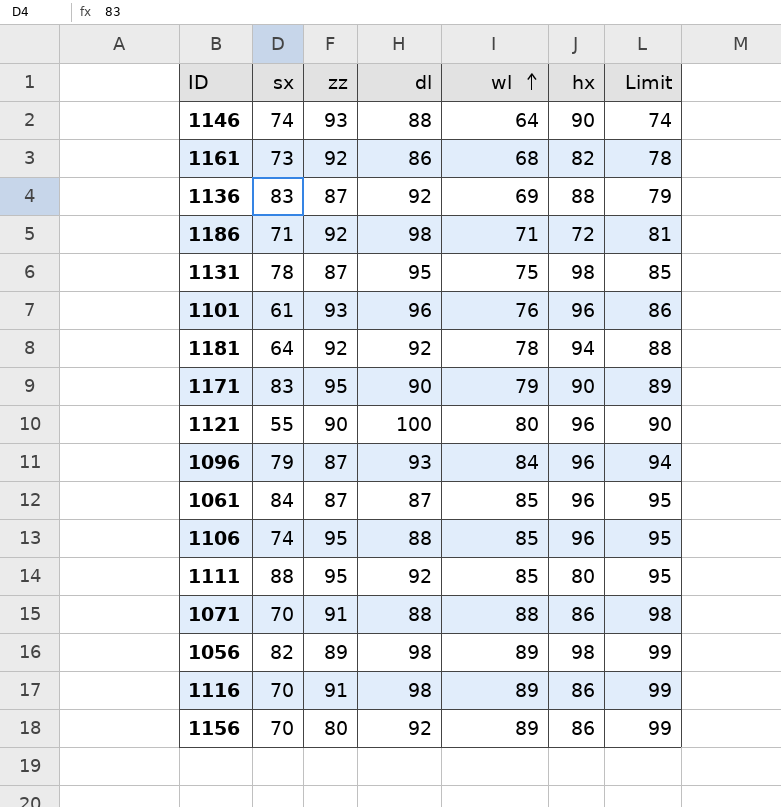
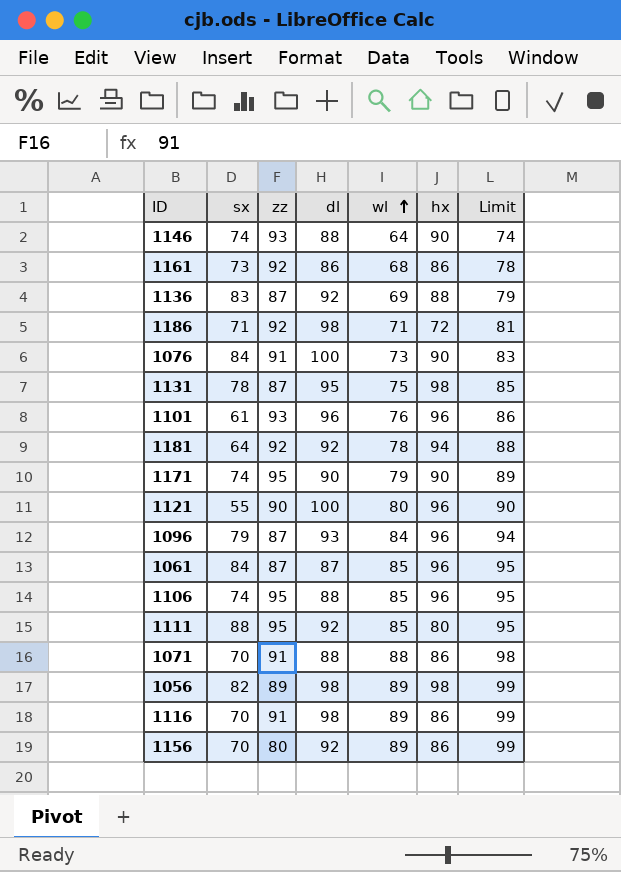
1161 | hx: 82 -> 86
row 1076: none -> 84 | 91 | 100 | 73 | 90 | 83
1171 | sx: 83 -> 74

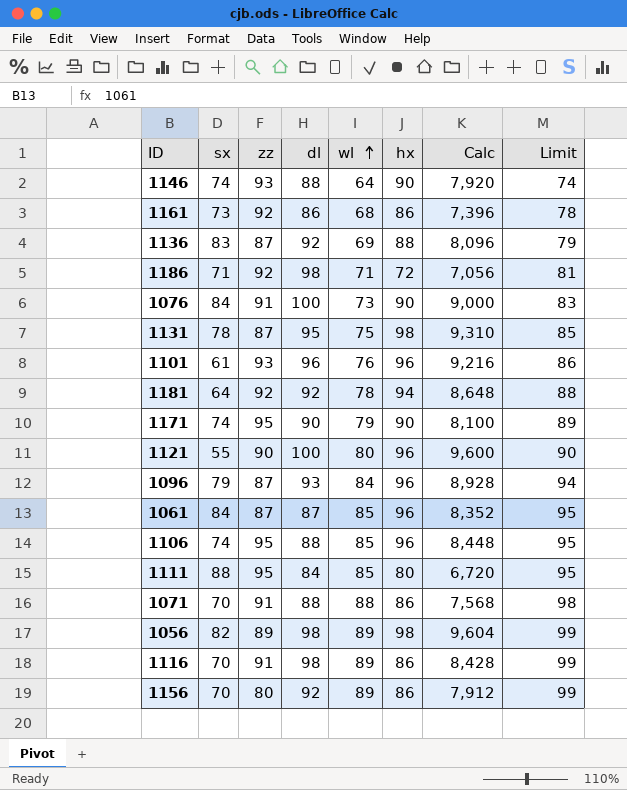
column Calc | formula: none -> [dl] * [hx]
1111 | dl: 92 -> 84

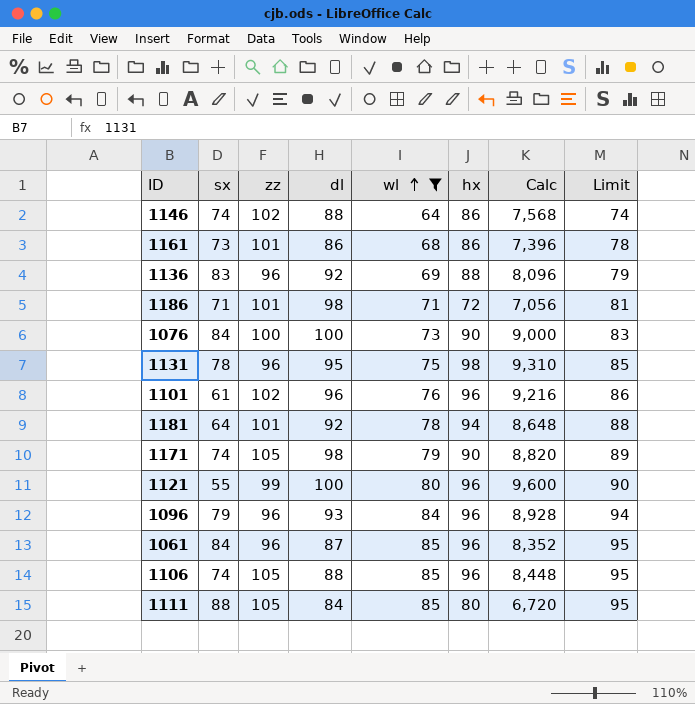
filter: none -> wl <= 85
1146 | zz: 93 -> 102
1146 | hx: 90 -> 86
1146 | Calc: 7,920 -> 7,568
1161 | zz: 92 -> 101
1136 | zz: 87 -> 96
1186 | zz: 92 -> 101
1076 | zz: 91 -> 100
1131 | zz: 87 -> 96
1101 | zz: 93 -> 102
1181 | zz: 92 -> 101
1171 | zz: 95 -> 105
1171 | dl: 90 -> 98
1171 | Calc: 8,100 -> 8,820
1121 | zz: 90 -> 99
1096 | zz: 87 -> 96
1061 | zz: 87 -> 96
1106 | zz: 95 -> 105
1111 | zz: 95 -> 105

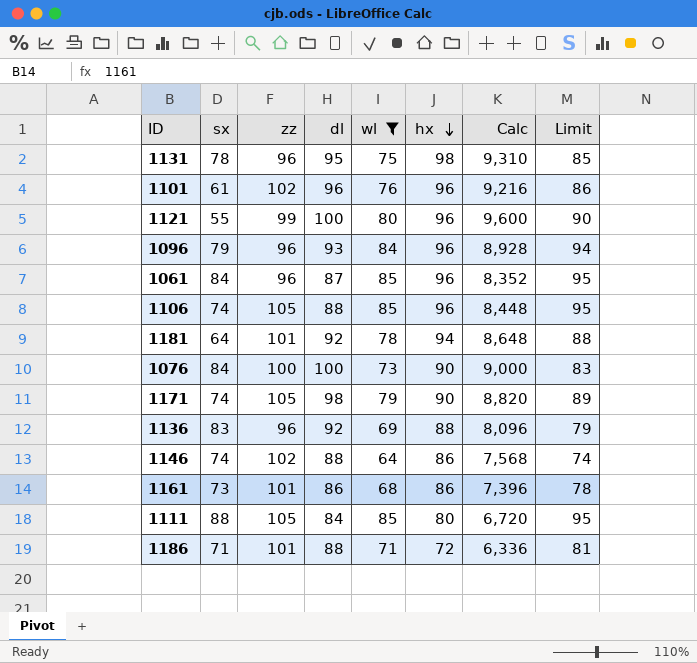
row order: wl ascending -> hx descending
1186 | dl: 98 -> 88
1186 | Calc: 7,056 -> 6,336

